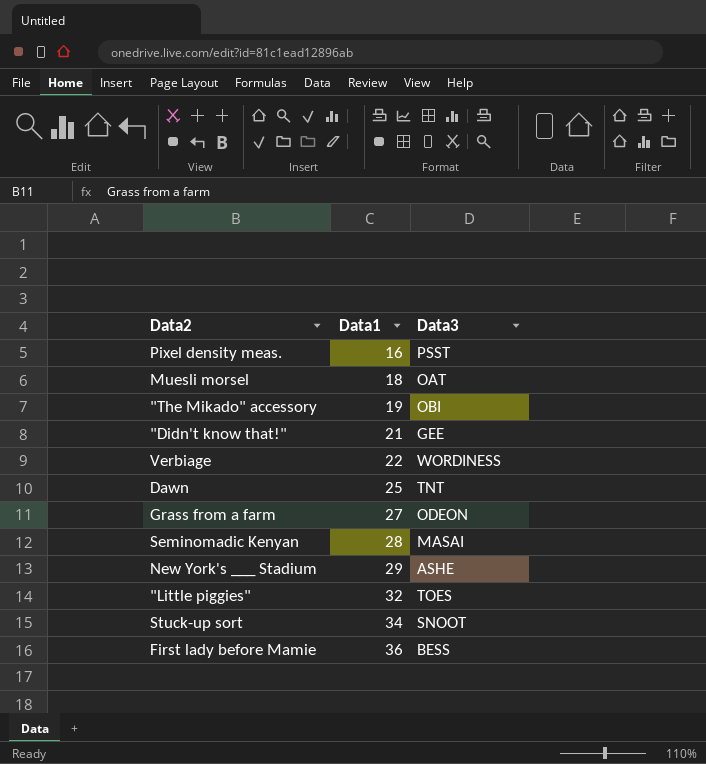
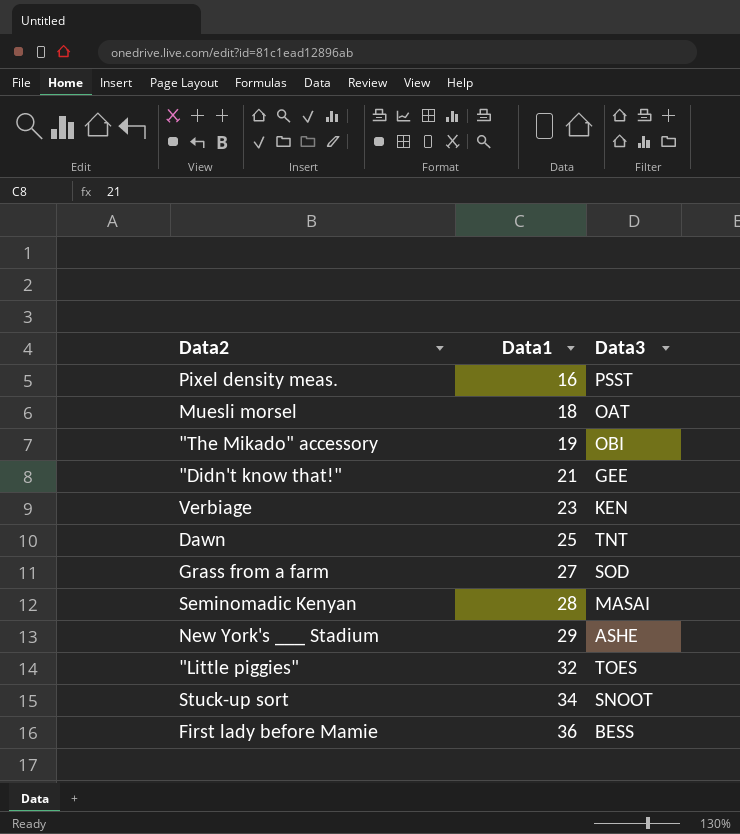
Verbiage | Data1: 22 -> 23
Verbiage | Data3: WORDINESS -> KEN
Grass from a farm | Data3: ODEON -> SOD

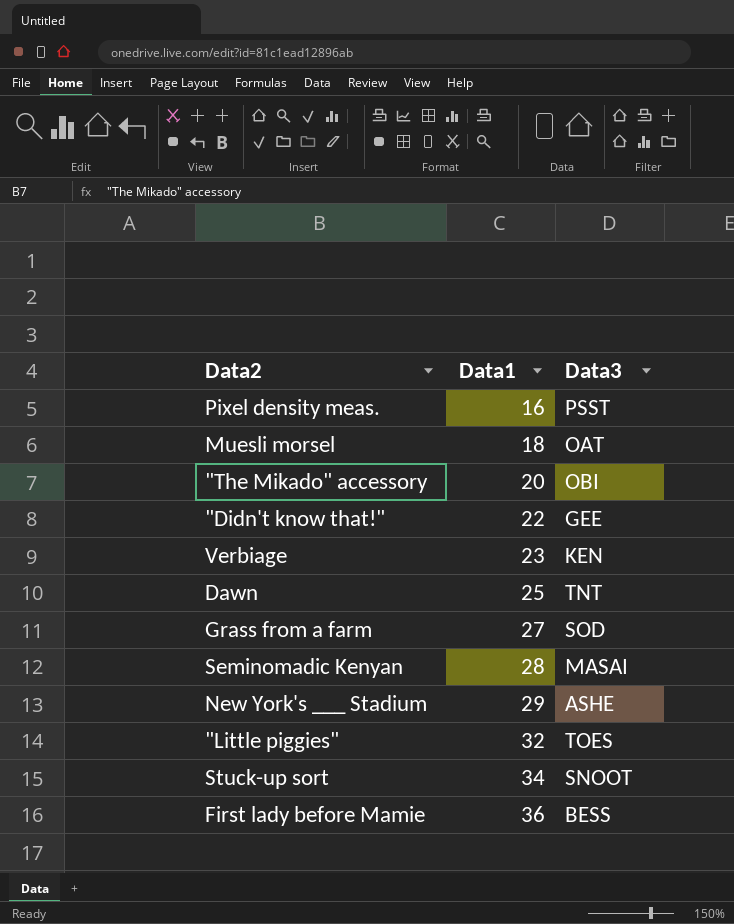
"The Mikado" accessory | Data1: 19 -> 20
"Didn't know that!" | Data1: 21 -> 22

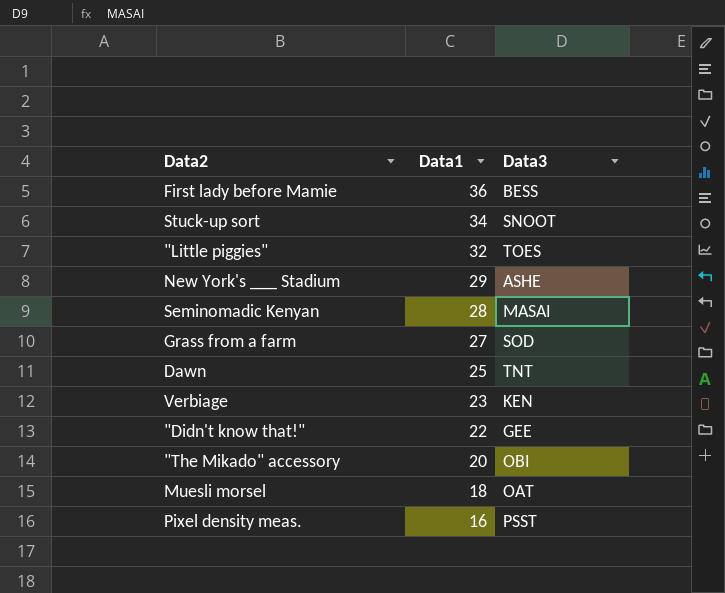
row order: Data1 ascending -> Data1 descending

